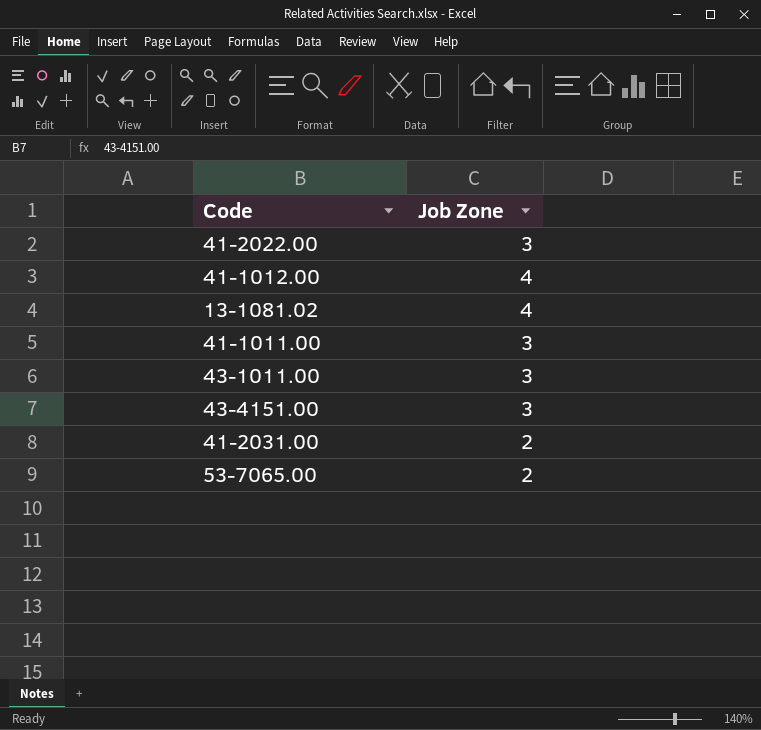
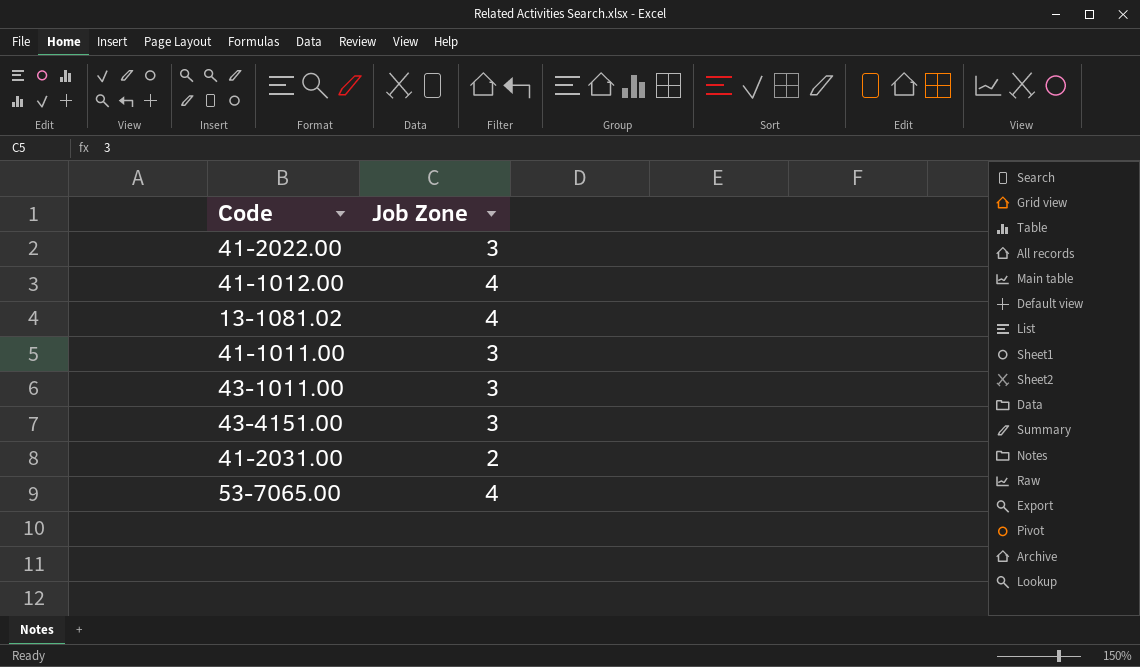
53-7065.00 | Job Zone: 2 -> 4

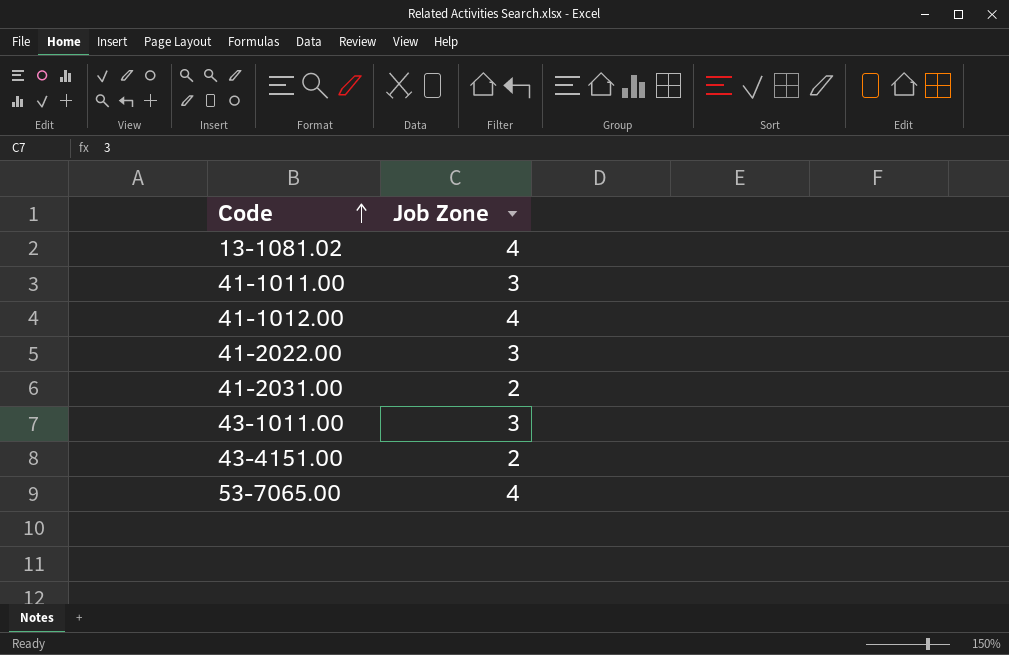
row order: none -> Code ascending
43-4151.00 | Job Zone: 3 -> 2

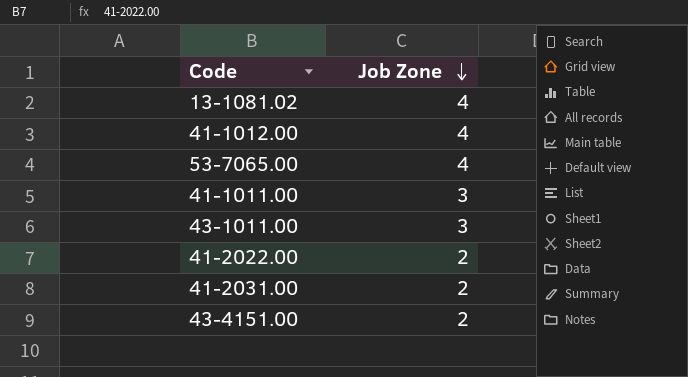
row order: Code ascending -> Job Zone descending
41-2022.00 | Job Zone: 3 -> 2

